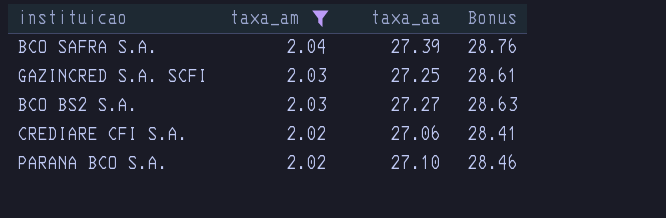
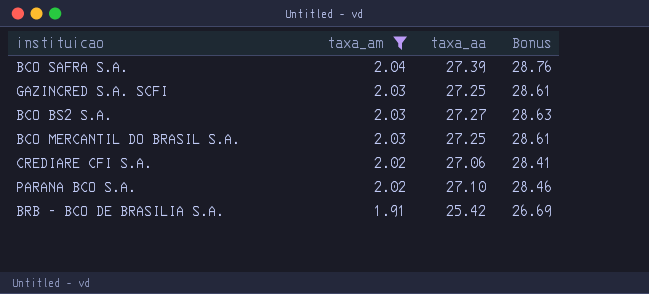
row BCO MERCANTIL DO BRASIL S.A.: none -> 2.03 | 27.25 | 28.61
row BRB - BCO DE BRASILIA S.A.: none -> 1.91 | 25.42 | 26.69

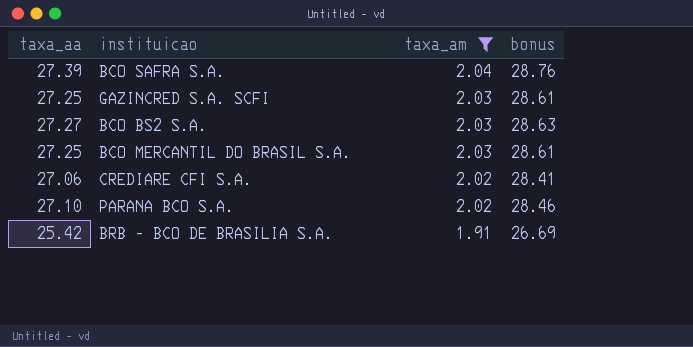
column taxa_aa | position: 3 -> 1
column name: Bonus -> bonus

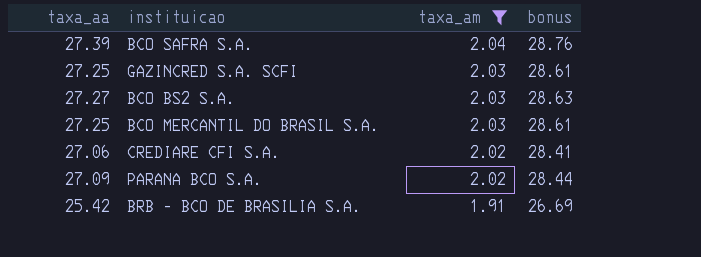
PARANA BCO S.A. | taxa_aa: 27.10 -> 27.09
PARANA BCO S.A. | bonus: 28.46 -> 28.44

